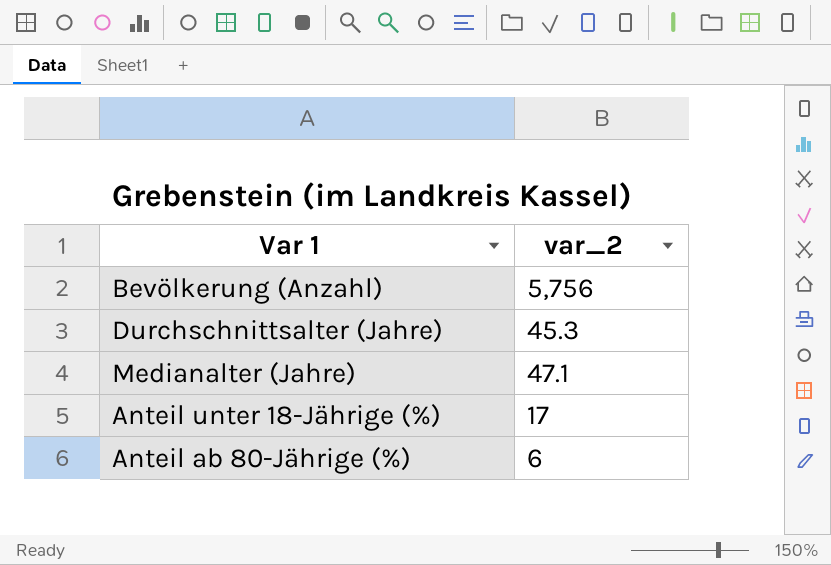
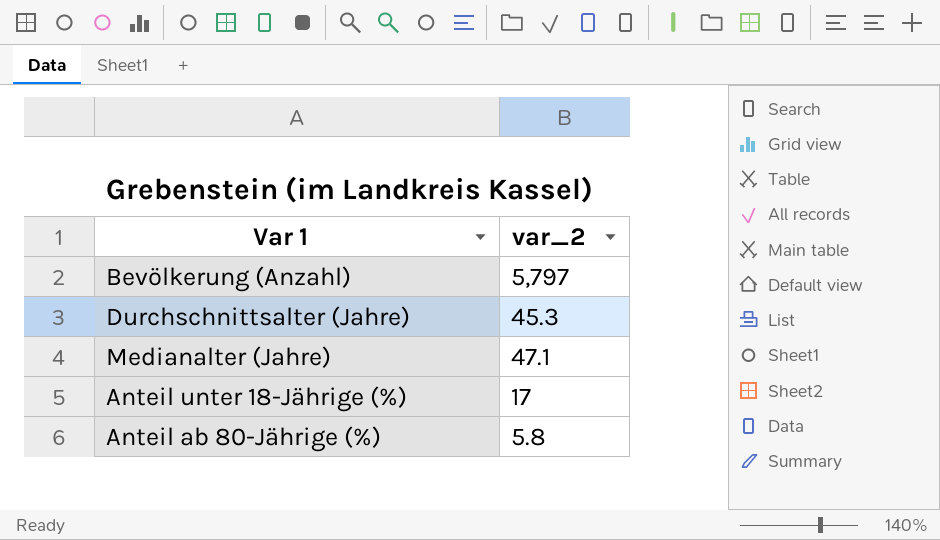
Bevölkerung (Anzahl) | var_2: 5,756 -> 5,797
Anteil ab 80-Jährige (%) | var_2: 6 -> 5.8

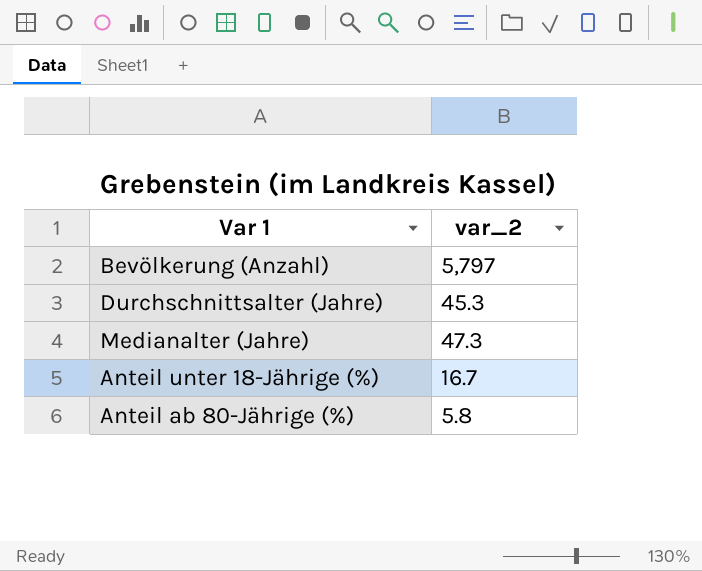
Medianalter (Jahre) | var_2: 47.1 -> 47.3
Anteil unter 18-Jährige (%) | var_2: 17 -> 16.7

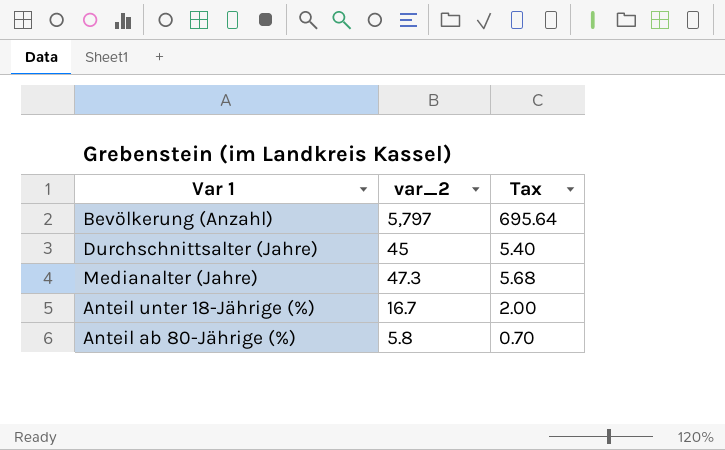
column Tax | formula: none -> [var_2] * 0.12
Durchschnittsalter (Jahre) | var_2: 45.3 -> 45

